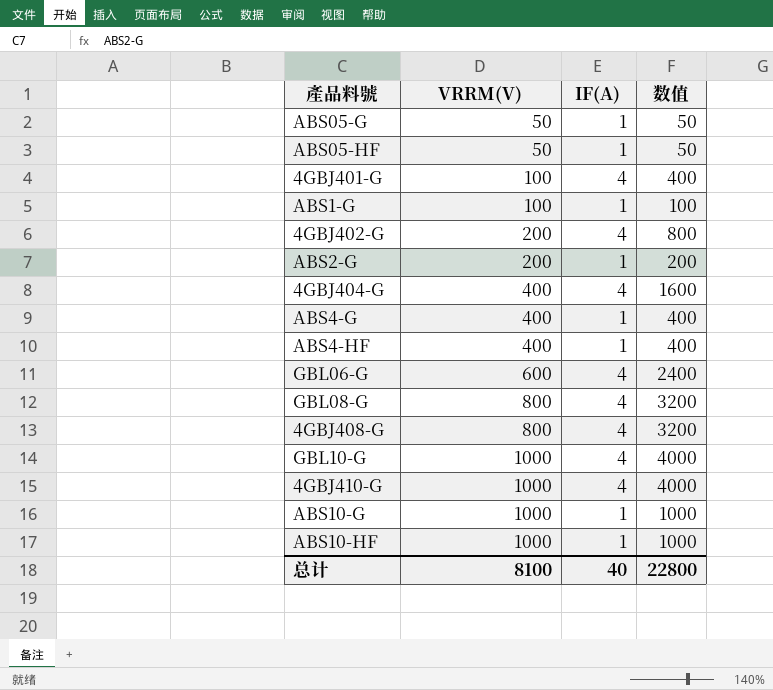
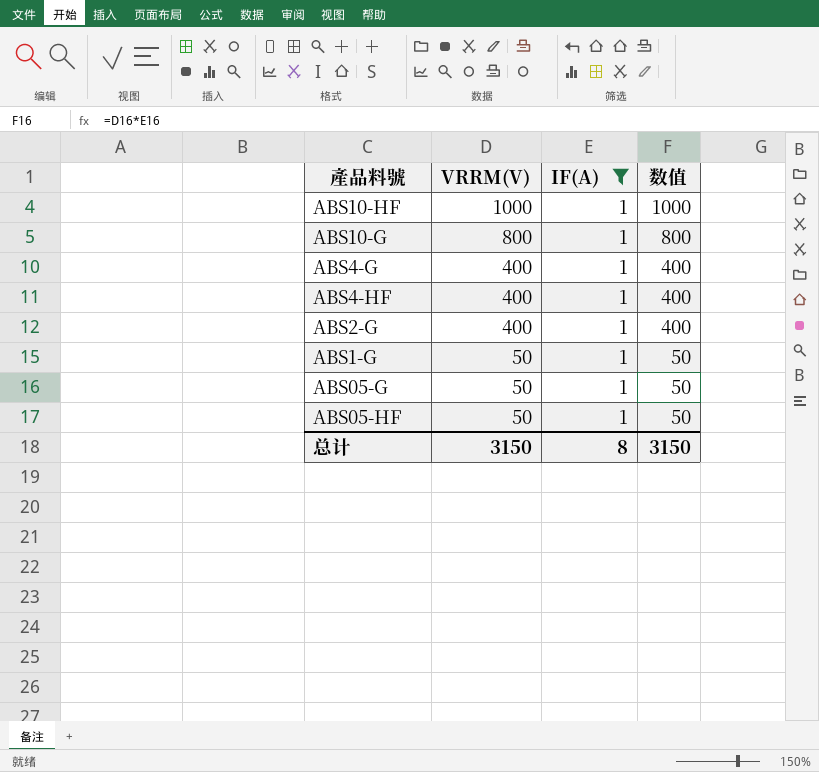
filter: none -> IF(A) = 1
row order: VRRM(V) ascending -> VRRM(V) descending
ABS10-G | VRRM(V): 1000 -> 800
ABS10-G | 数值: 1000 -> 800
ABS2-G | VRRM(V): 200 -> 400
ABS2-G | 数值: 200 -> 400
ABS1-G | VRRM(V): 100 -> 50
ABS1-G | 数值: 100 -> 50
总计 | VRRM(V): 8100 -> 3150
总计 | IF(A): 40 -> 8
总计 | 数值: 22800 -> 3150

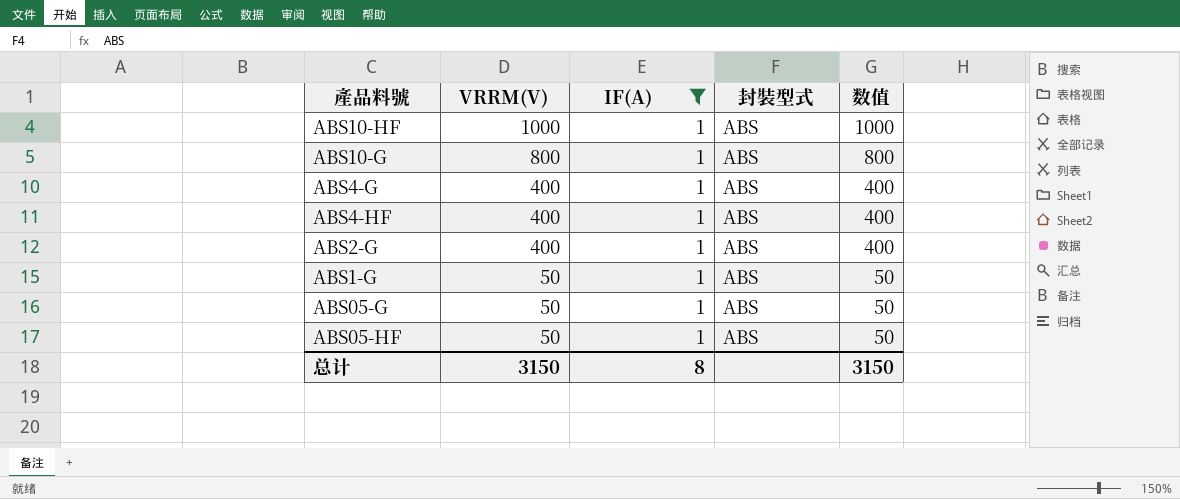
column 封裝型式 | position: none -> 4

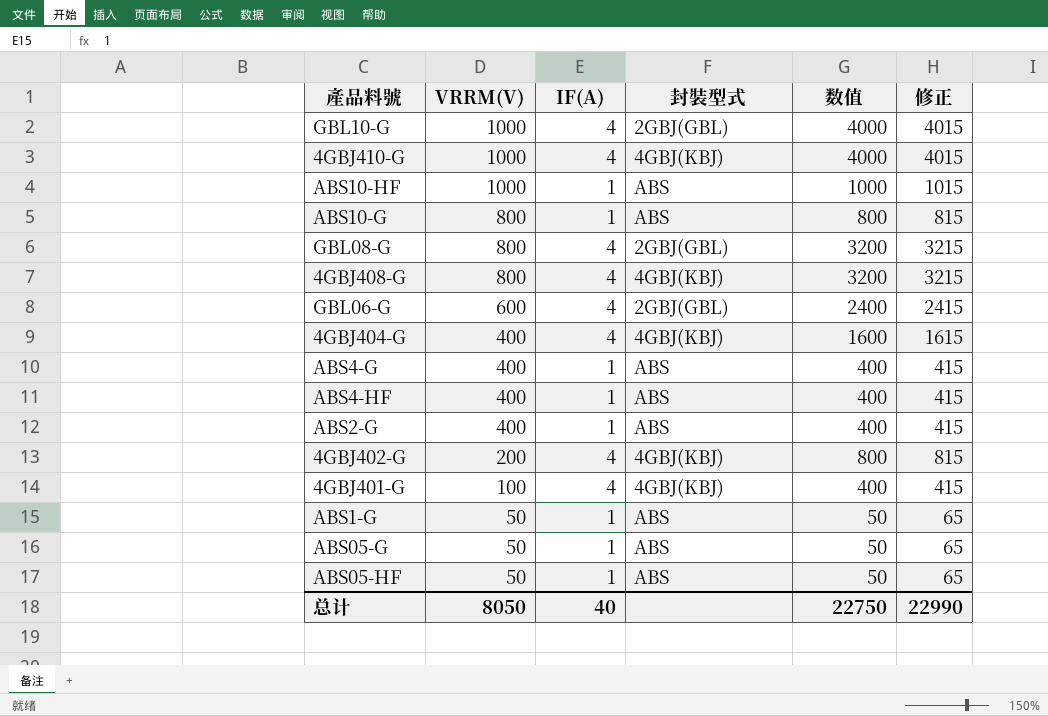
filter: IF(A) = 1 -> none
column 修正 | formula: none -> [数值] + 15
总计 | VRRM(V): 3150 -> 8050
总计 | IF(A): 8 -> 40
总计 | 数值: 3150 -> 22750

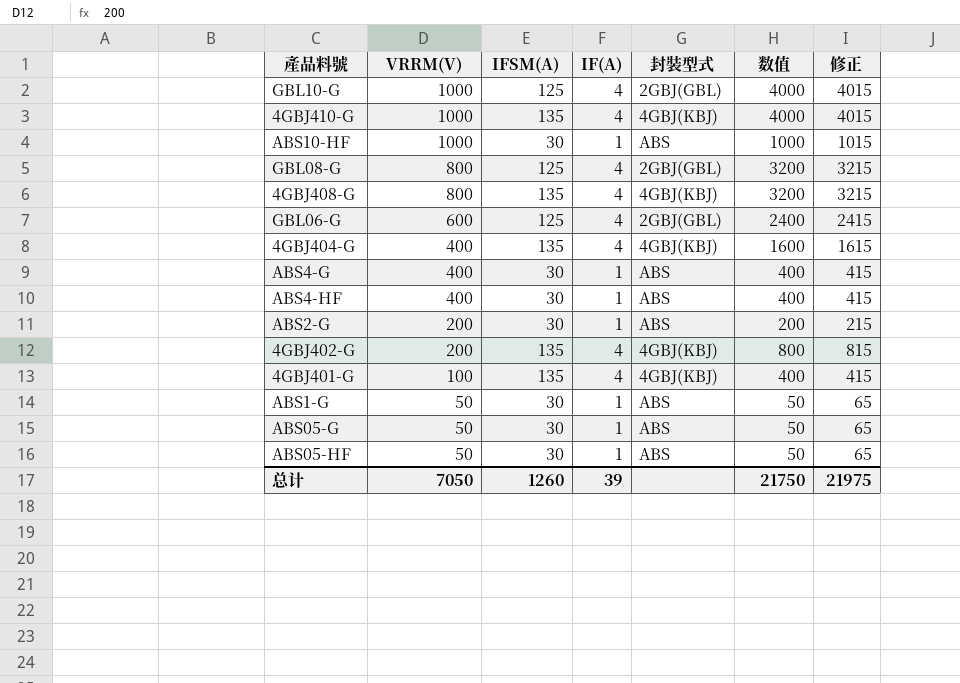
column IFSM(A) | position: none -> 3
row ABS10-G: 800 | 1 | ABS | 800 | 815 -> none
ABS2-G | VRRM(V): 400 -> 200
ABS2-G | 数值: 400 -> 200
ABS2-G | 修正: 415 -> 215
总计 | VRRM(V): 8050 -> 7050
总计 | IF(A): 40 -> 39
总计 | 数值: 22750 -> 21750
总计 | 修正: 22990 -> 21975

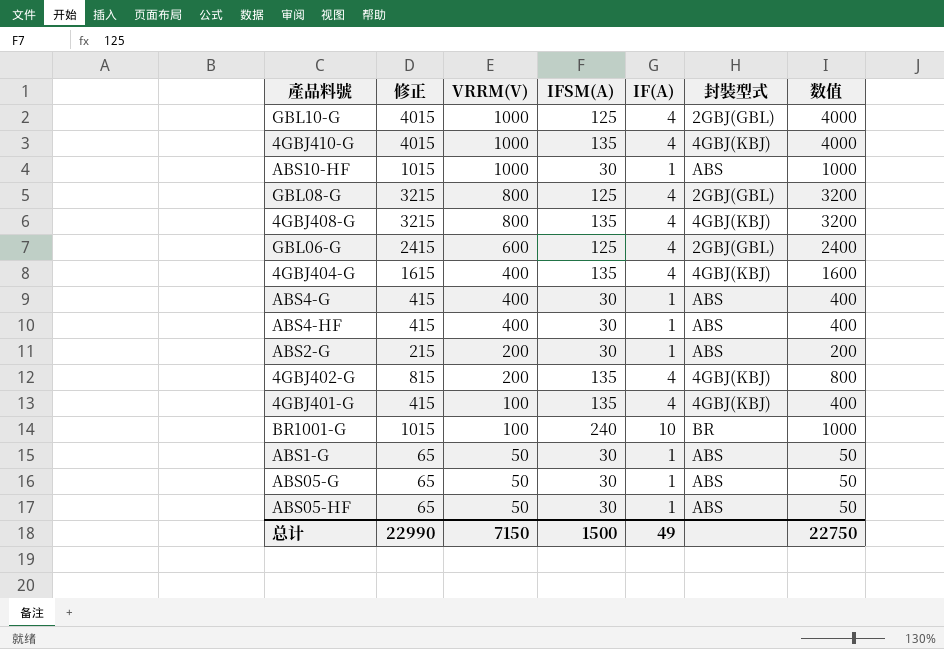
column 修正 | position: 7 -> 2
row BR1001-G: none -> 1015 | 100 | 240 | 10 | BR | 1000
总计 | 修正: 21975 -> 22990
总计 | VRRM(V): 7050 -> 7150
总计 | IFSM(A): 1260 -> 1500
总计 | IF(A): 39 -> 49
总计 | 数值: 21750 -> 22750

